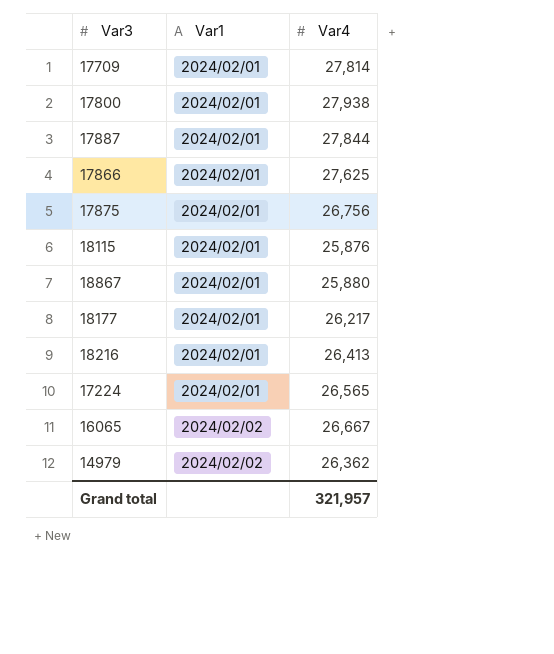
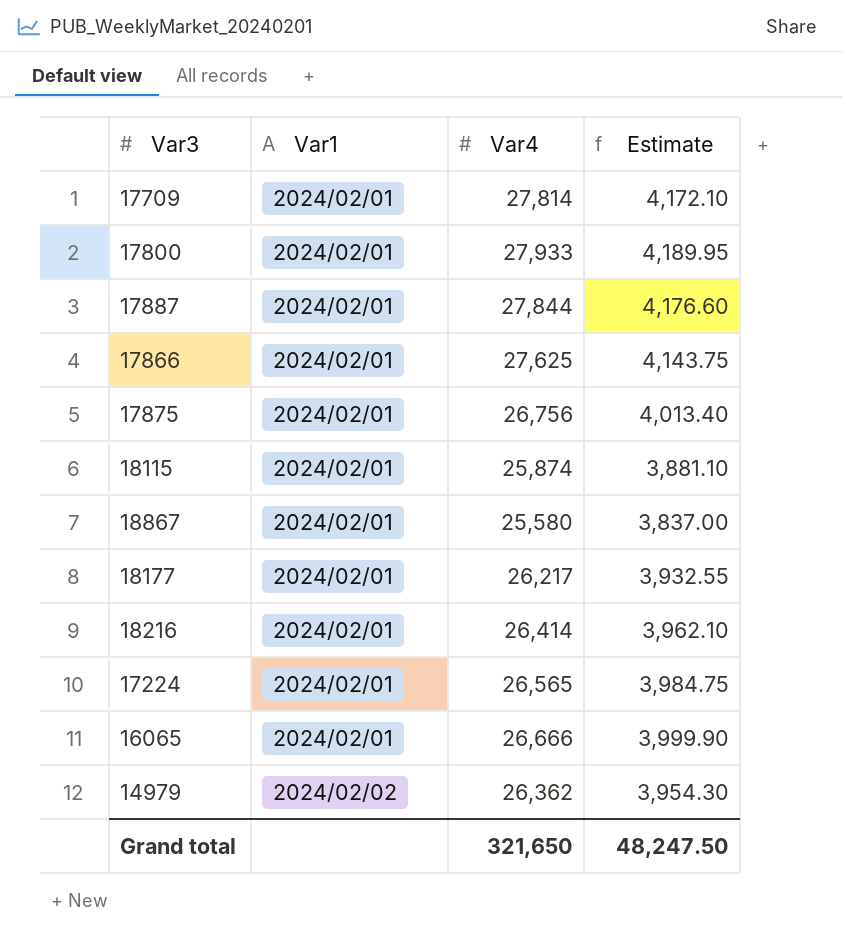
column Estimate | formula: none -> [Var4] * 0.15
17800 | Var4: 27,938 -> 27,933
18115 | Var4: 25,876 -> 25,874
18867 | Var4: 25,880 -> 25,580
18216 | Var4: 26,413 -> 26,414
16065 | Var1: 2024/02/02 -> 2024/02/01
16065 | Var4: 26,667 -> 26,666
Grand total | Var4: 321,957 -> 321,650

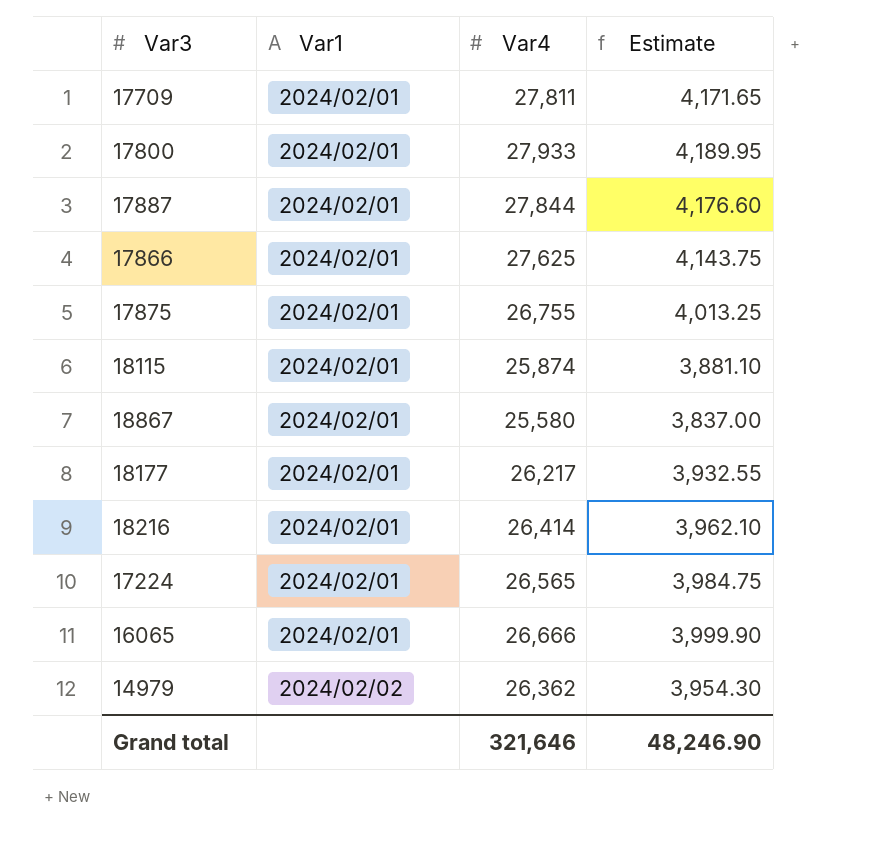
17709 | Var4: 27,814 -> 27,811
17709 | Estimate: 4,172.10 -> 4,171.65
17875 | Var4: 26,756 -> 26,755
17875 | Estimate: 4,013.40 -> 4,013.25
Grand total | Var4: 321,650 -> 321,646
Grand total | Estimate: 48,247.50 -> 48,246.90

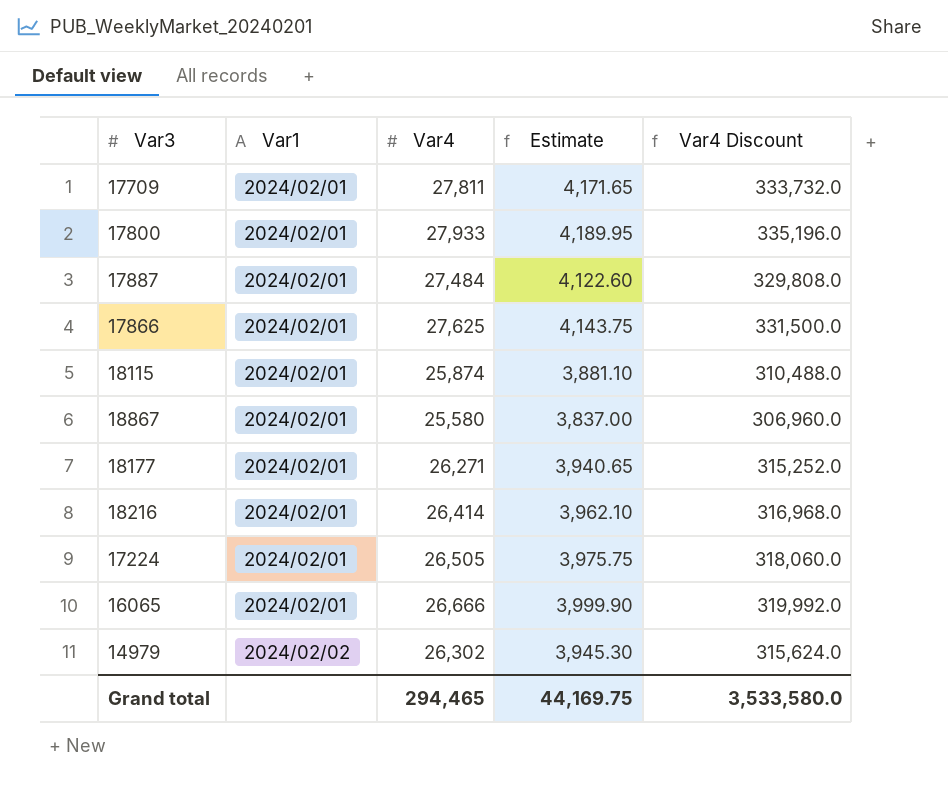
column Var4 Discount | formula: none -> [Var4] * 12
row 17875: 2024/02/01 | 26,755 | 4,013.25 -> none
17887 | Var4: 27,844 -> 27,484
17887 | Estimate: 4,176.60 -> 4,122.60
18177 | Var4: 26,217 -> 26,271
18177 | Estimate: 3,932.55 -> 3,940.65
17224 | Var4: 26,565 -> 26,505
17224 | Estimate: 3,984.75 -> 3,975.75
14979 | Var4: 26,362 -> 26,302
14979 | Estimate: 3,954.30 -> 3,945.30
Grand total | Var4: 321,646 -> 294,465
Grand total | Estimate: 48,246.90 -> 44,169.75

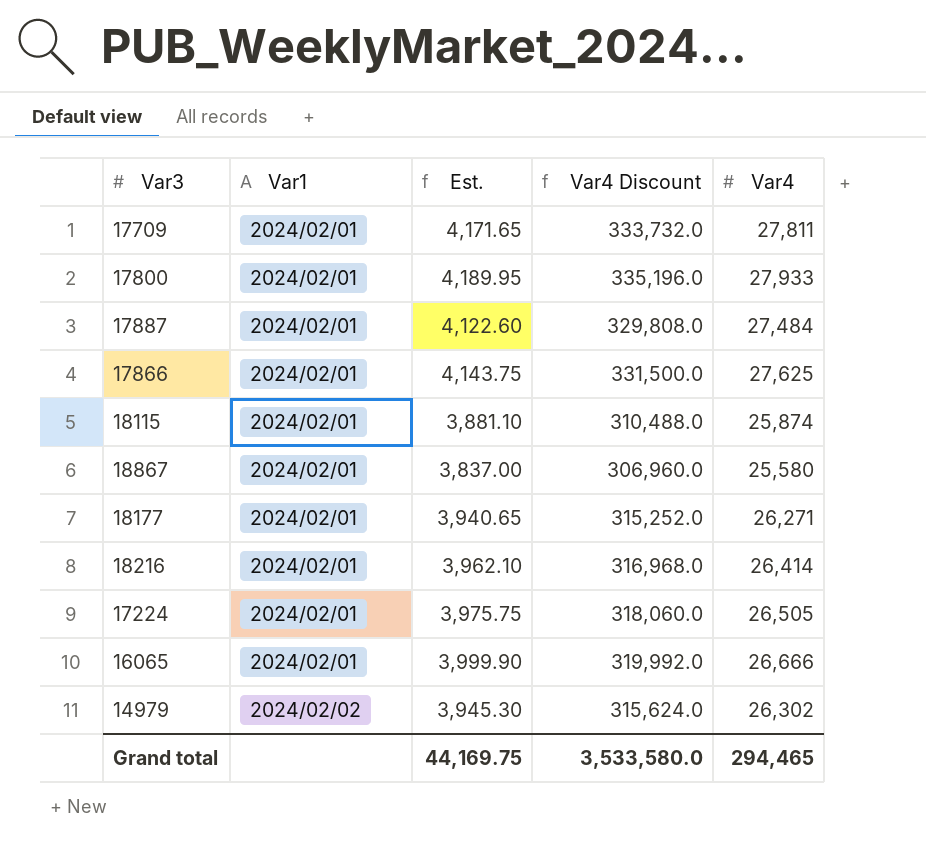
column name: Estimate -> Est.
column Var4 | position: 3 -> 5

